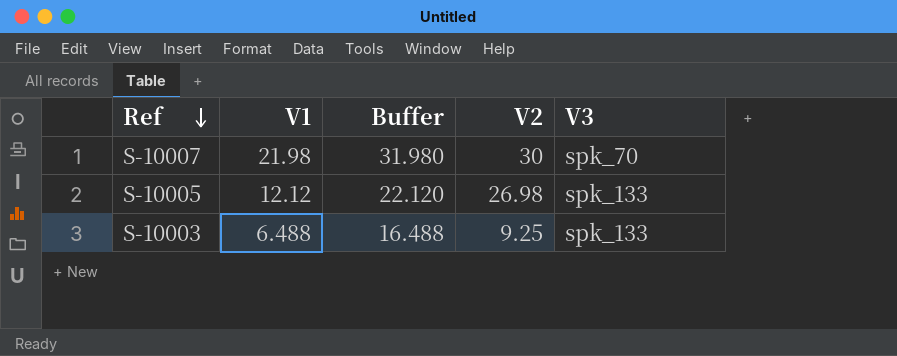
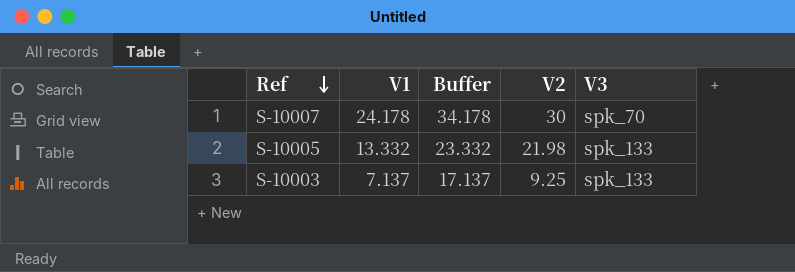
S-10007 | V1: 21.98 -> 24.178
S-10007 | Buffer: 31.980 -> 34.178
S-10005 | V1: 12.12 -> 13.332
S-10005 | Buffer: 22.120 -> 23.332
S-10005 | V2: 26.98 -> 21.98
S-10003 | V1: 6.488 -> 7.137
S-10003 | Buffer: 16.488 -> 17.137

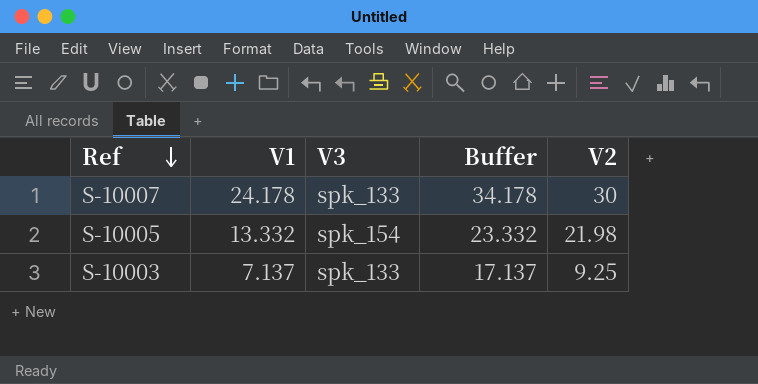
column V3 | position: 5 -> 3
S-10007 | V3: spk_70 -> spk_133
S-10005 | V3: spk_133 -> spk_154

